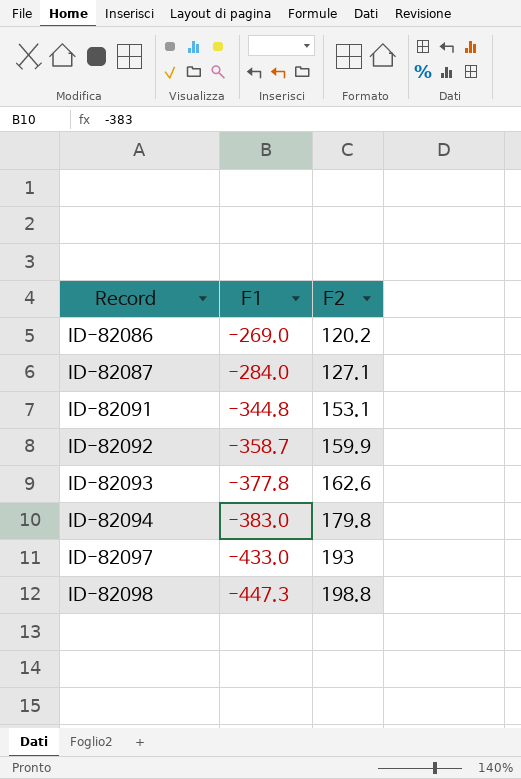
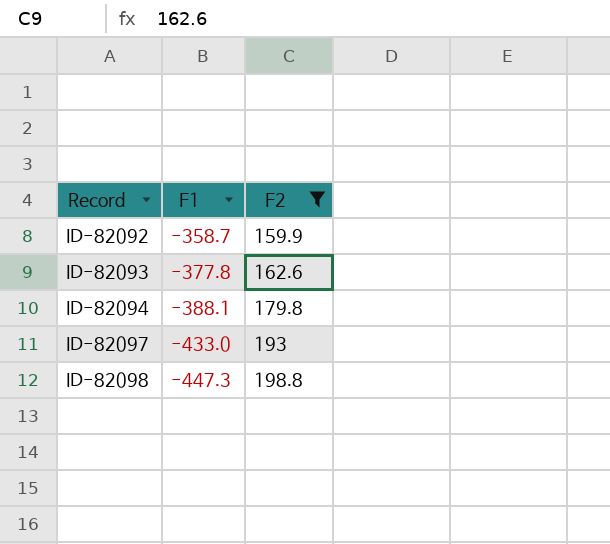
filter: none -> F2 >= 159.9
ID-82094 | F1: -383.0 -> -388.1

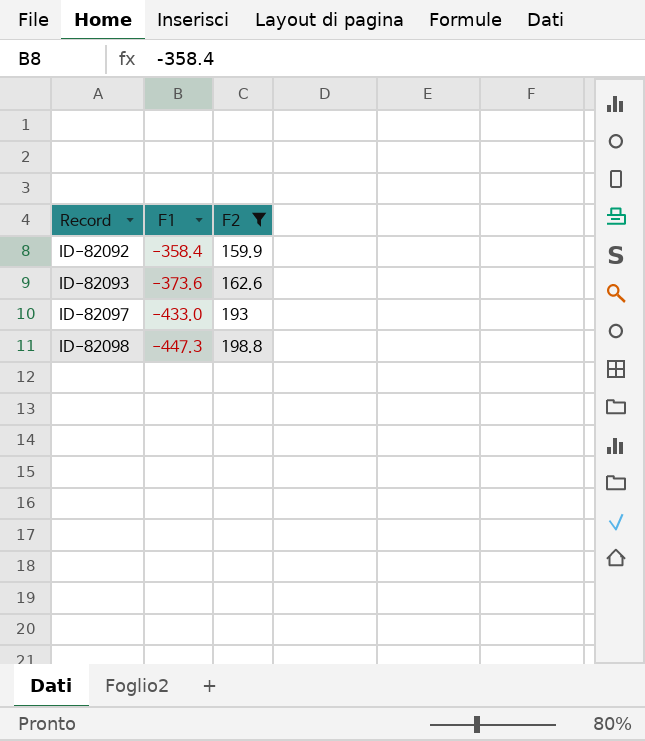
row ID-82094: -388.1 | 179.8 -> none
ID-82092 | F1: -358.7 -> -358.4
ID-82093 | F1: -377.8 -> -373.6

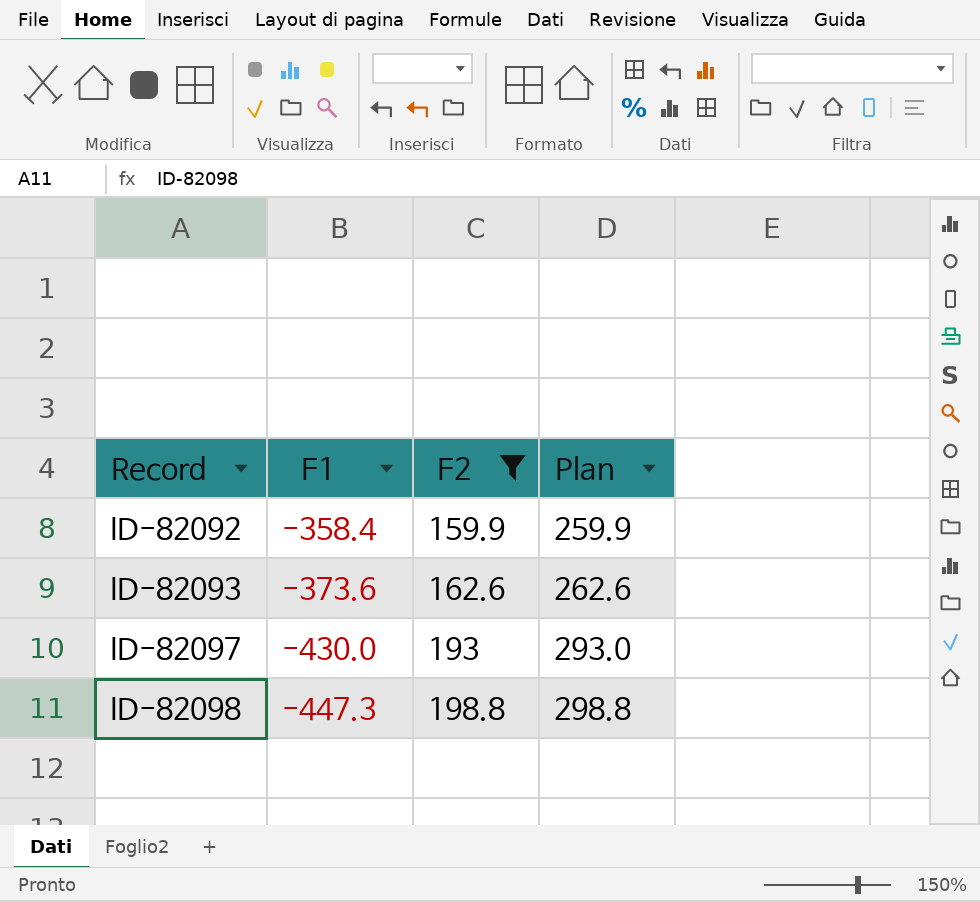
column Plan | formula: none -> [F2] + 100
ID-82097 | F1: -433.0 -> -430.0

